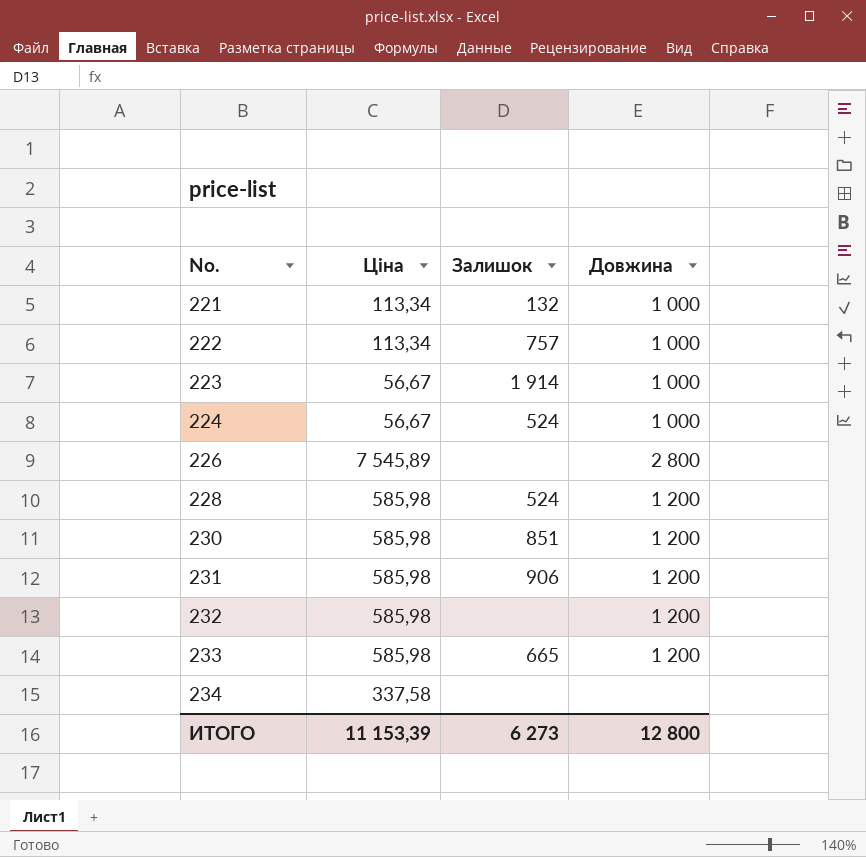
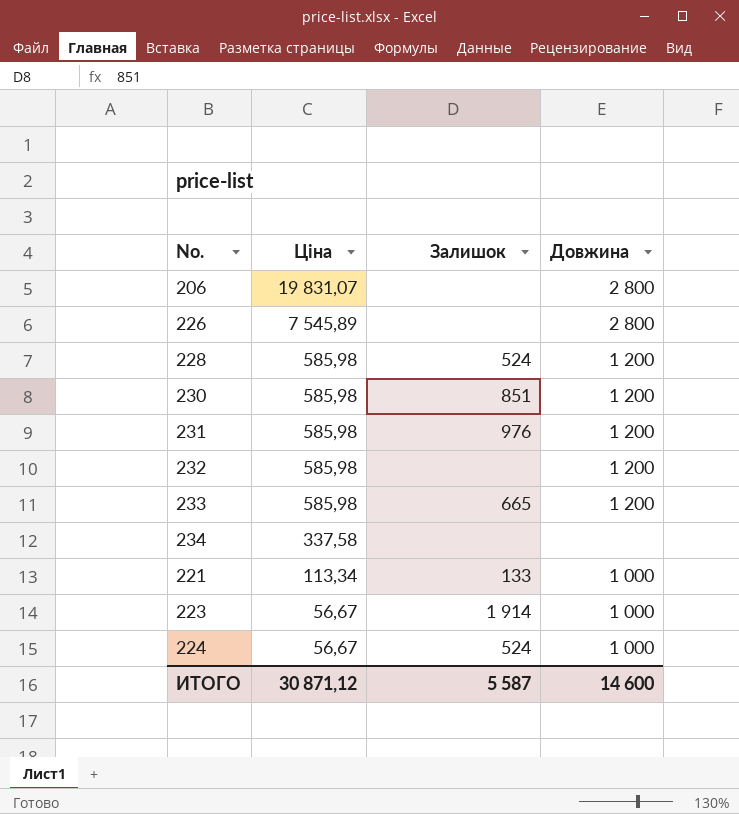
row order: No. ascending -> Ціна descending
row 222: 113,34 | 757 | 1 000 -> none
row 206: none -> 19 831,07 | none | 2 800
231 | Залишок: 906 -> 976
221 | Залишок: 132 -> 133
ИТОГО | Ціна: 11 153,39 -> 30 871,12
ИТОГО | Залишок: 6 273 -> 5 587
ИТОГО | Довжина: 12 800 -> 14 600

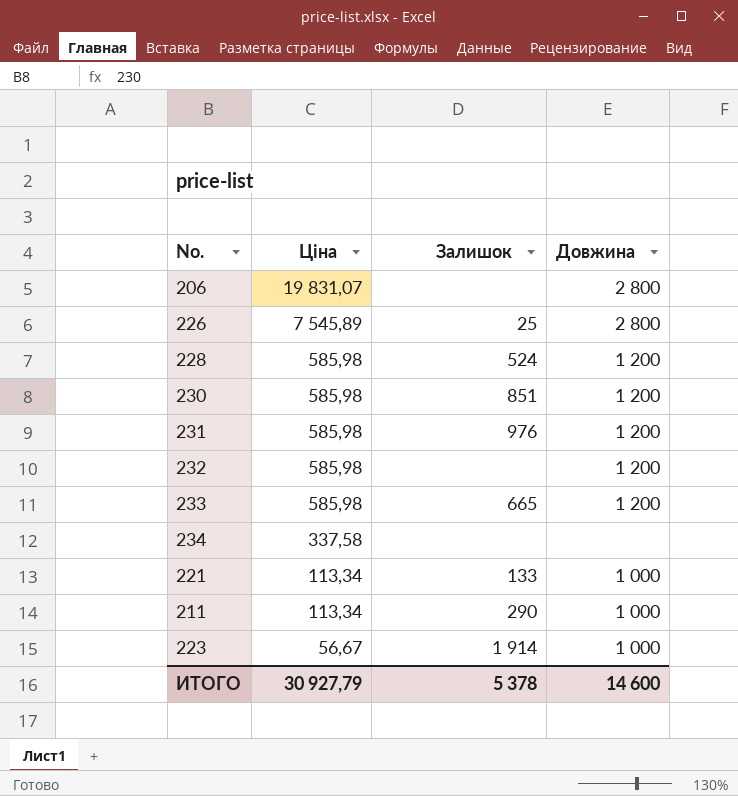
row 224: 56,67 | 524 | 1 000 -> none
226 | Залишок: none -> 25
row 211: none -> 113,34 | 290 | 1 000
ИТОГО | Ціна: 30 871,12 -> 30 927,79
ИТОГО | Залишок: 5 587 -> 5 378

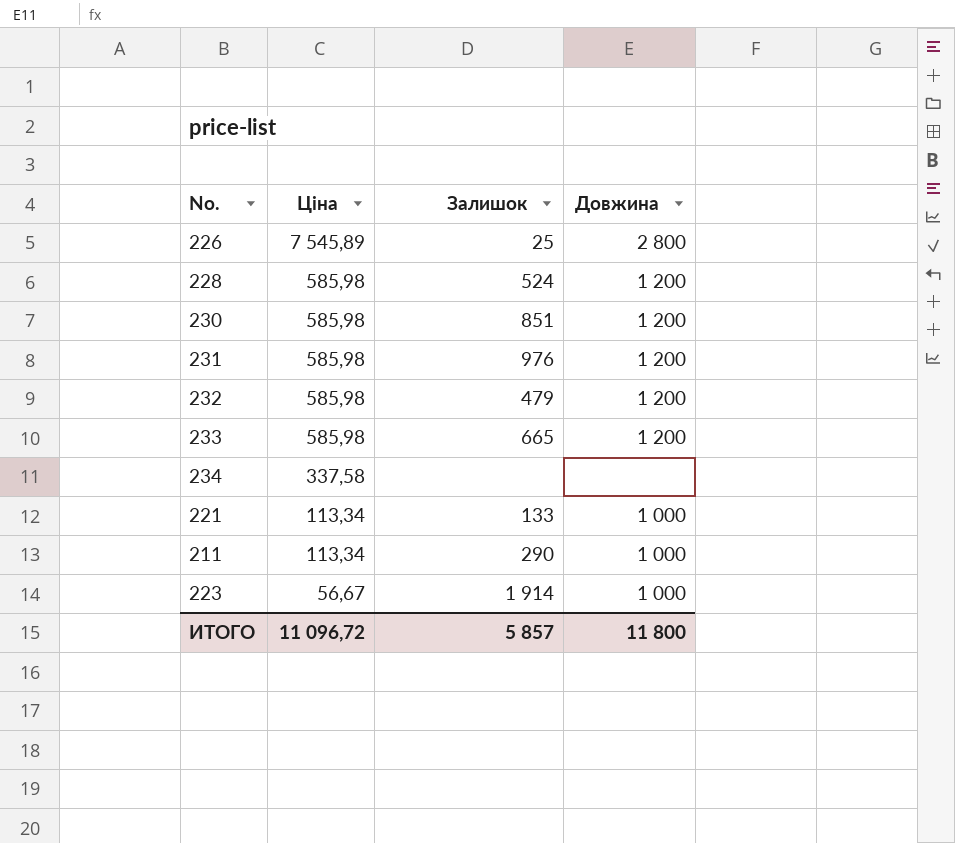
row 206: 19 831,07 | none | 2 800 -> none
232 | Залишок: none -> 479
ИТОГО | Ціна: 30 927,79 -> 11 096,72
ИТОГО | Залишок: 5 378 -> 5 857
ИТОГО | Довжина: 14 600 -> 11 800

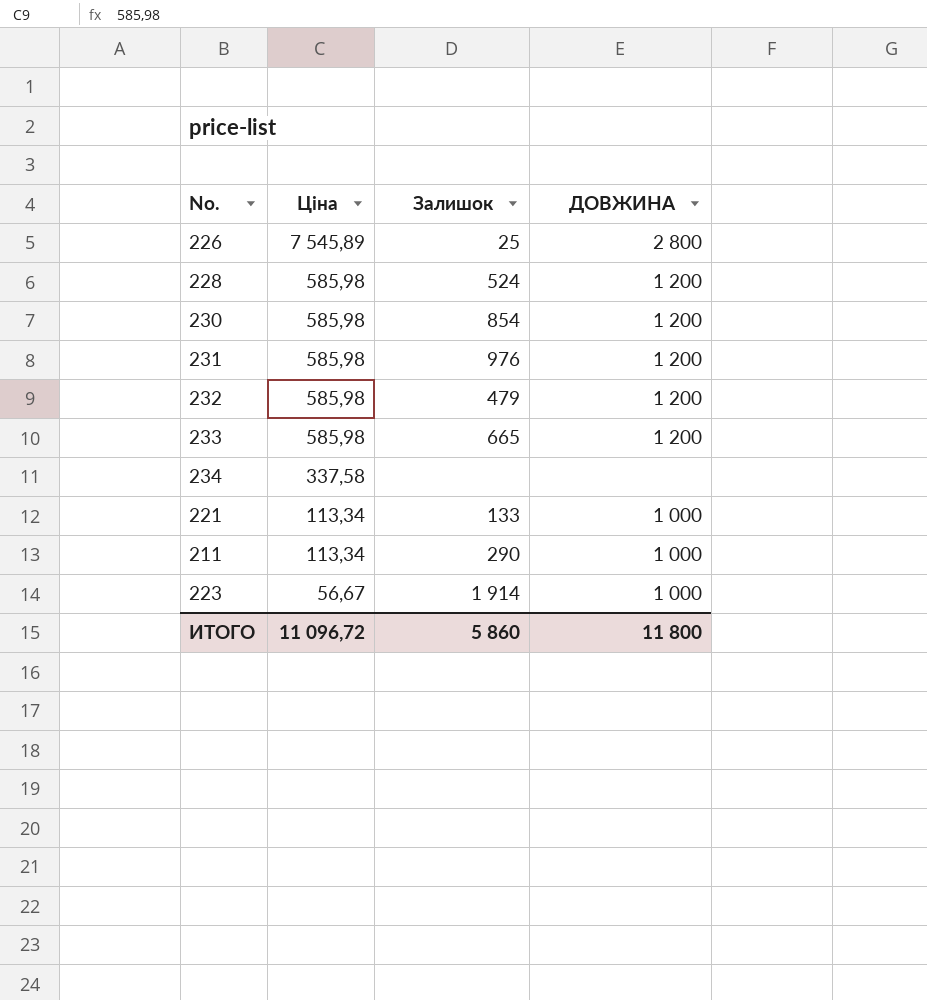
column name: Довжина -> ДОВЖИНА
230 | Залишок: 851 -> 854
ИТОГО | Залишок: 5 857 -> 5 860

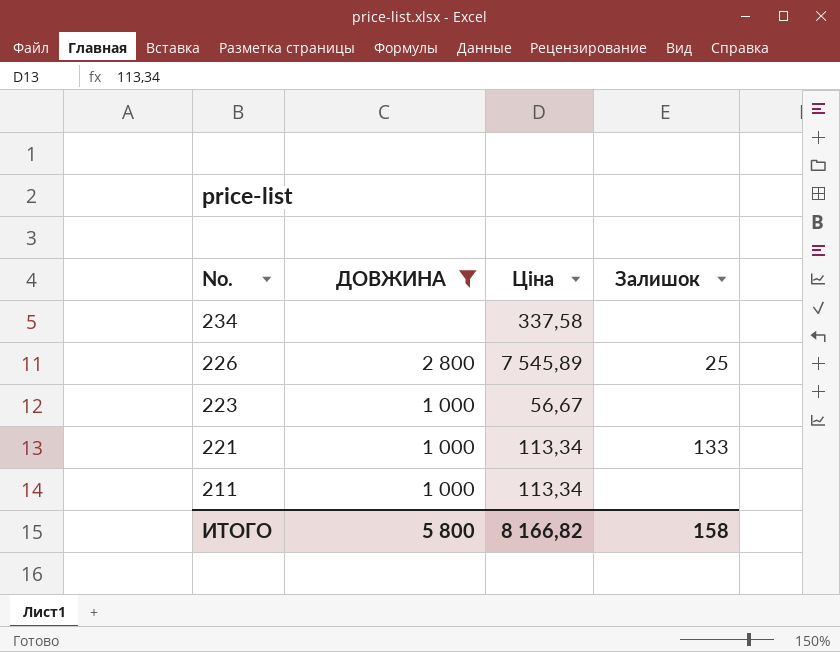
filter: none -> ДОВЖИНА != 1 200
row order: Ціна descending -> No. descending
column ДОВЖИНА | position: 4 -> 2
223 | Залишок: 1 914 -> none
211 | Залишок: 290 -> none
ИТОГО | ДОВЖИНА: 11 800 -> 5 800
ИТОГО | Ціна: 11 096,72 -> 8 166,82
ИТОГО | Залишок: 5 860 -> 158

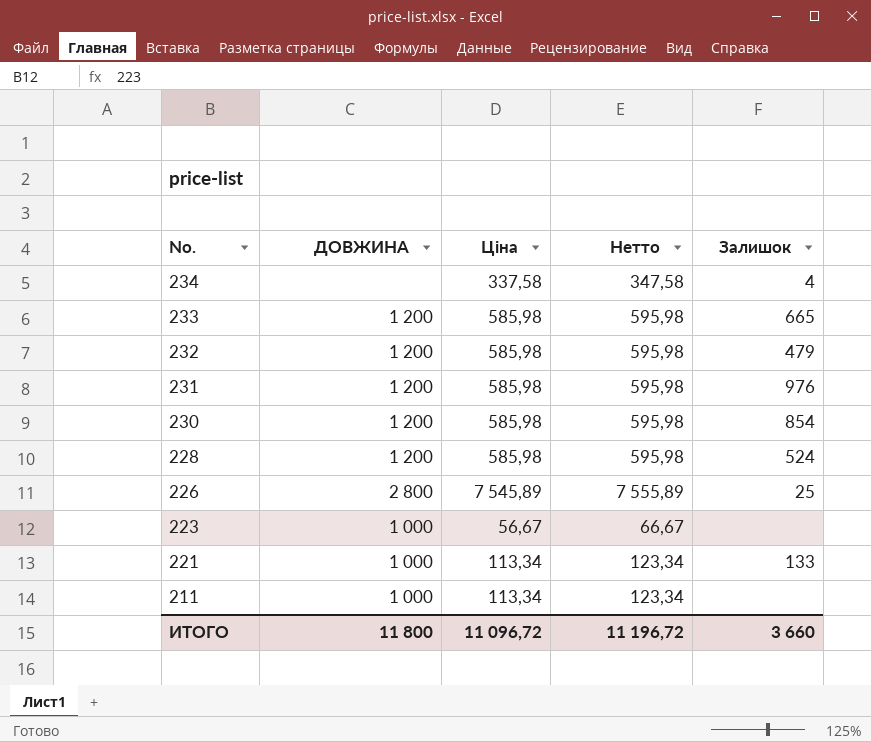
filter: ДОВЖИНА != 1 200 -> none
column Нетто | formula: none -> [Ціна] + 10
234 | Залишок: none -> 4
ИТОГО | ДОВЖИНА: 5 800 -> 11 800
ИТОГО | Ціна: 8 166,82 -> 11 096,72
ИТОГО | Залишок: 158 -> 3 660

